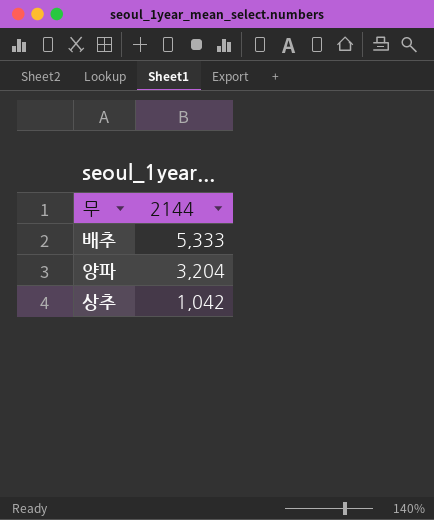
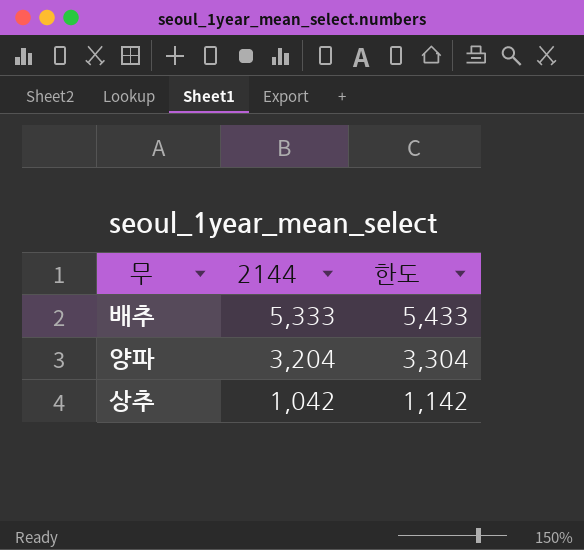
column 한도 | formula: none -> [2144] + 100

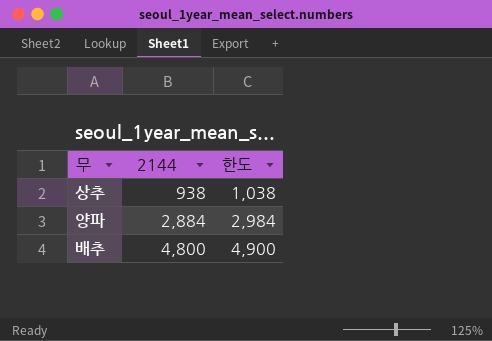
row order: 2144 descending -> 2144 ascending
상추 | 2144: 1,042 -> 938
상추 | 한도: 1,142 -> 1,038
양파 | 2144: 3,204 -> 2,884
양파 | 한도: 3,304 -> 2,984
배추 | 2144: 5,333 -> 4,800
배추 | 한도: 5,433 -> 4,900

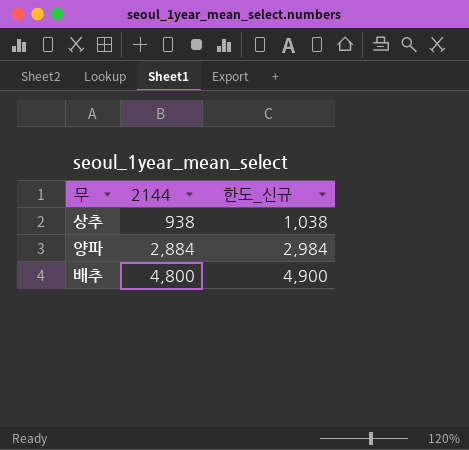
column name: 한도 -> 한도_신규

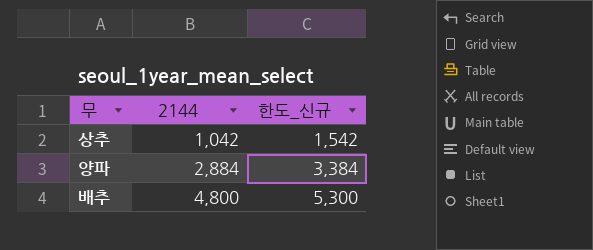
column 한도_신규 | formula: [2144] + 100 -> [2144] + 500
상추 | 2144: 938 -> 1,042

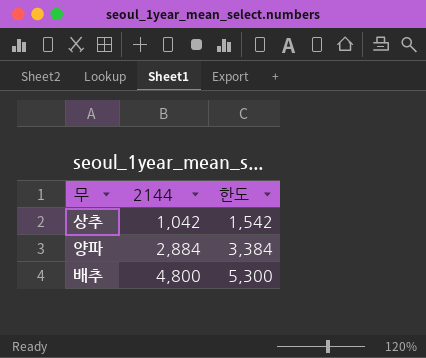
column name: 한도_신규 -> 한도

